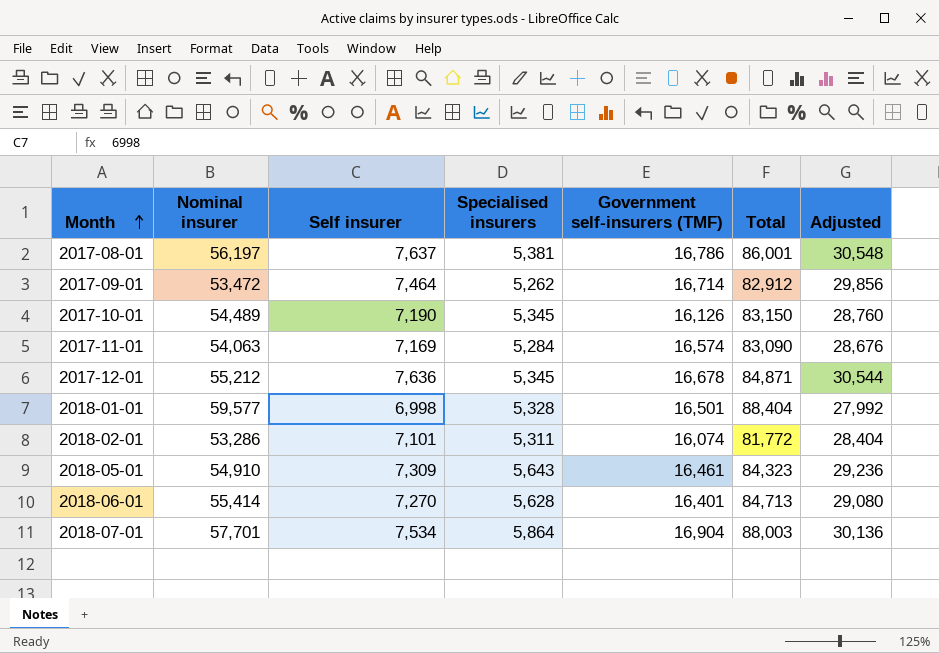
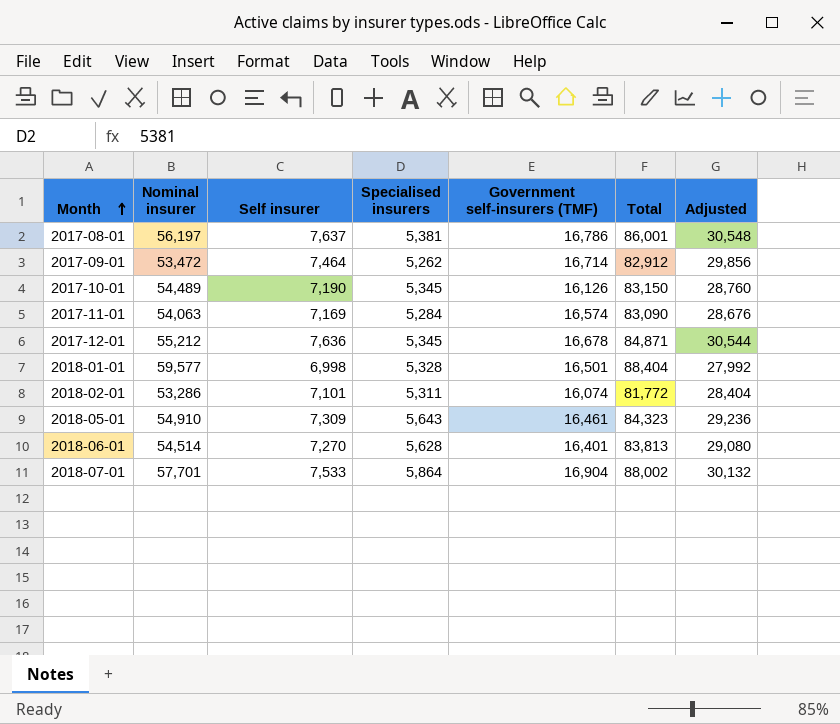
2018-06-01 | Nominal insurer: 55,414 -> 54,514
2018-06-01 | Total: 84,713 -> 83,813
2018-07-01 | Self insurer: 7,534 -> 7,533
2018-07-01 | Total: 88,003 -> 88,002
2018-07-01 | Adjusted: 30,136 -> 30,132

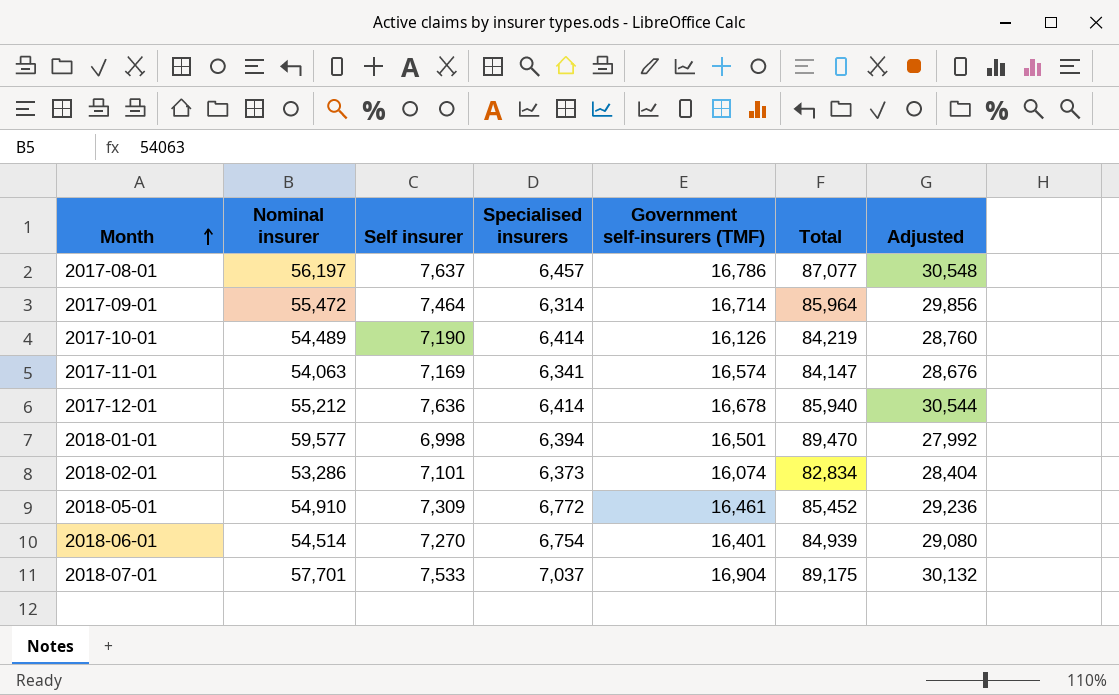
2017-08-01 | Specialised insurers: 5,381 -> 6,457
2017-08-01 | Total: 86,001 -> 87,077
2017-09-01 | Nominal insurer: 53,472 -> 55,472
2017-09-01 | Specialised insurers: 5,262 -> 6,314
2017-09-01 | Total: 82,912 -> 85,964
2017-10-01 | Specialised insurers: 5,345 -> 6,414
2017-10-01 | Total: 83,150 -> 84,219
2017-11-01 | Specialised insurers: 5,284 -> 6,341
2017-11-01 | Total: 83,090 -> 84,147
2017-12-01 | Specialised insurers: 5,345 -> 6,414
2017-12-01 | Total: 84,871 -> 85,940
2018-01-01 | Specialised insurers: 5,328 -> 6,394
2018-01-01 | Total: 88,404 -> 89,470
2018-02-01 | Specialised insurers: 5,311 -> 6,373
2018-02-01 | Total: 81,772 -> 82,834
2018-05-01 | Specialised insurers: 5,643 -> 6,772
2018-05-01 | Total: 84,323 -> 85,452
2018-06-01 | Specialised insurers: 5,628 -> 6,754
2018-06-01 | Total: 83,813 -> 84,939
2018-07-01 | Specialised insurers: 5,864 -> 7,037
2018-07-01 | Total: 88,002 -> 89,175

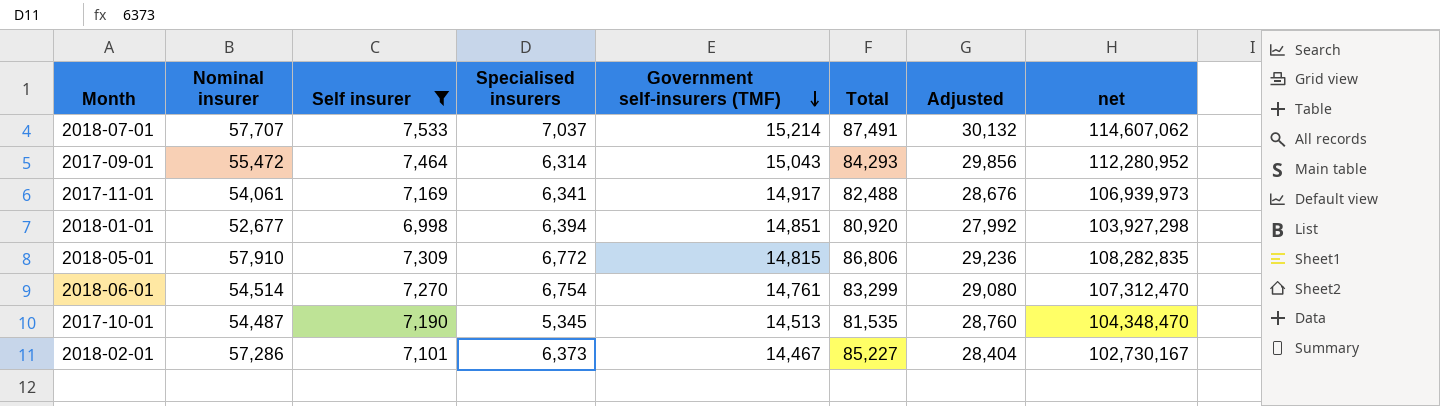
filter: none -> Self insurer <= 7,533
row order: Month ascending -> Government self-insurers (TMF) descending
column net | formula: none -> [Self insurer] * [Government self-insurers (TMF)]
2018-07-01 | Nominal insurer: 57,701 -> 57,707
2018-07-01 | Government self-insurers (TMF): 16,904 -> 15,214
2018-07-01 | Total: 89,175 -> 87,491
2017-09-01 | Government self-insurers (TMF): 16,714 -> 15,043
2017-09-01 | Total: 85,964 -> 84,293
2017-11-01 | Nominal insurer: 54,063 -> 54,061
2017-11-01 | Government self-insurers (TMF): 16,574 -> 14,917
2017-11-01 | Total: 84,147 -> 82,488
2018-01-01 | Nominal insurer: 59,577 -> 52,677
2018-01-01 | Government self-insurers (TMF): 16,501 -> 14,851
2018-01-01 | Total: 89,470 -> 80,920
2018-05-01 | Nominal insurer: 54,910 -> 57,910
2018-05-01 | Government self-insurers (TMF): 16,461 -> 14,815
2018-05-01 | Total: 85,452 -> 86,806
2018-06-01 | Government self-insurers (TMF): 16,401 -> 14,761
2018-06-01 | Total: 84,939 -> 83,299
2017-10-01 | Nominal insurer: 54,489 -> 54,487
2017-10-01 | Specialised insurers: 6,414 -> 5,345
2017-10-01 | Government self-insurers (TMF): 16,126 -> 14,513
2017-10-01 | Total: 84,219 -> 81,535
2018-02-01 | Nominal insurer: 53,286 -> 57,286
2018-02-01 | Government self-insurers (TMF): 16,074 -> 14,467
2018-02-01 | Total: 82,834 -> 85,227

